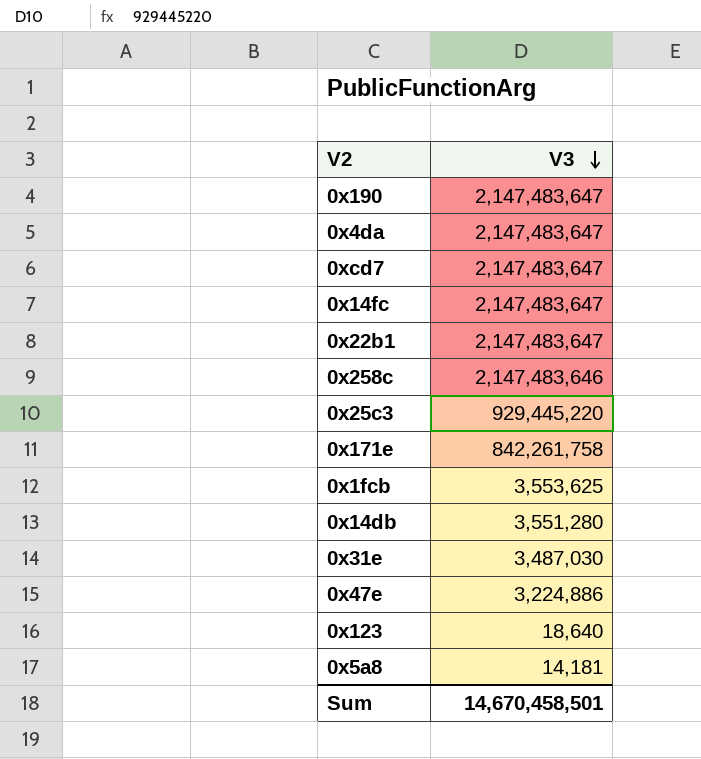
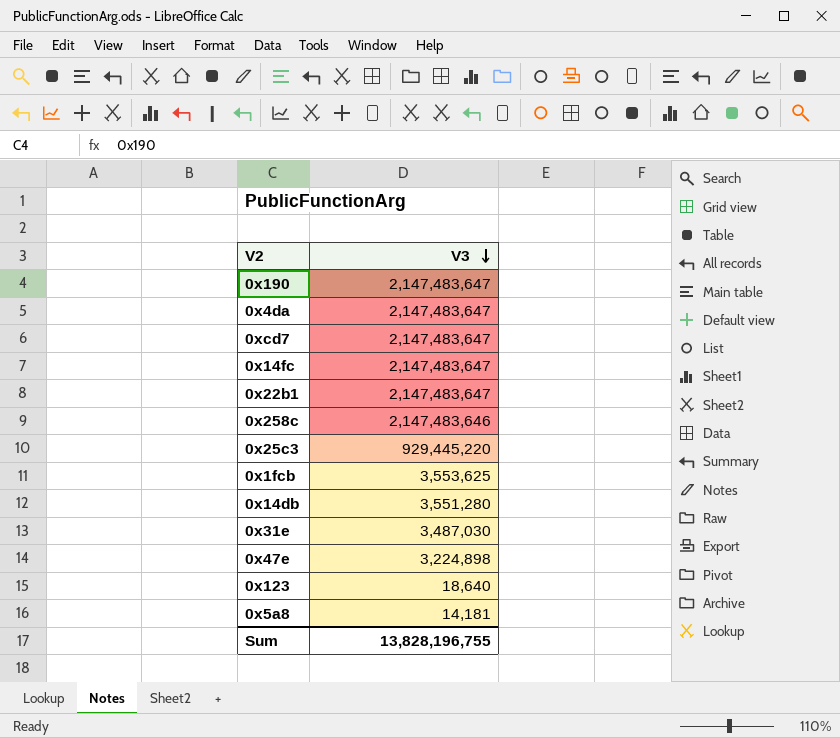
row 0x171e: 842,261,758 -> none
0x47e | V3: 3,224,886 -> 3,224,898
Sum | V3: 14,670,458,501 -> 13,828,196,755

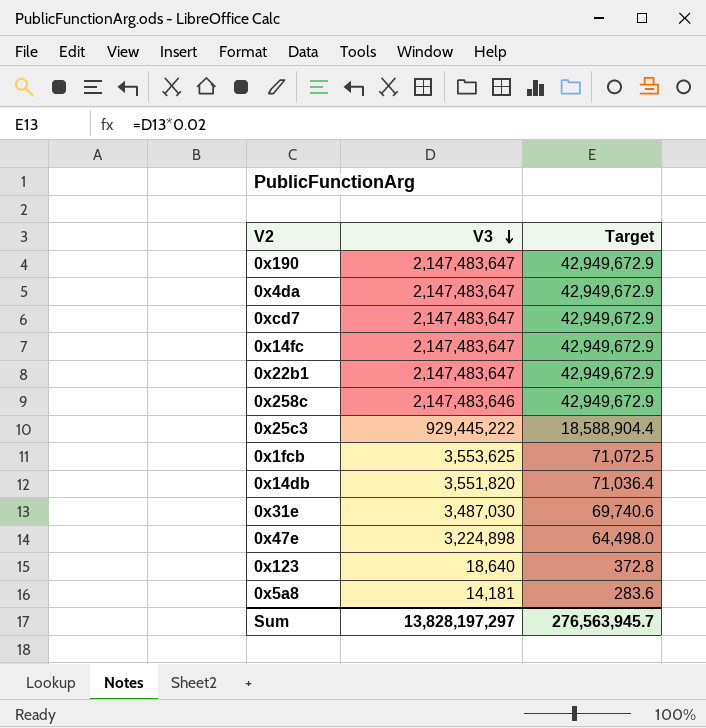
column Target | formula: none -> [V3] * 0.02
0x25c3 | V3: 929,445,220 -> 929,445,222
0x14db | V3: 3,551,280 -> 3,551,820
Sum | V3: 13,828,196,755 -> 13,828,197,297

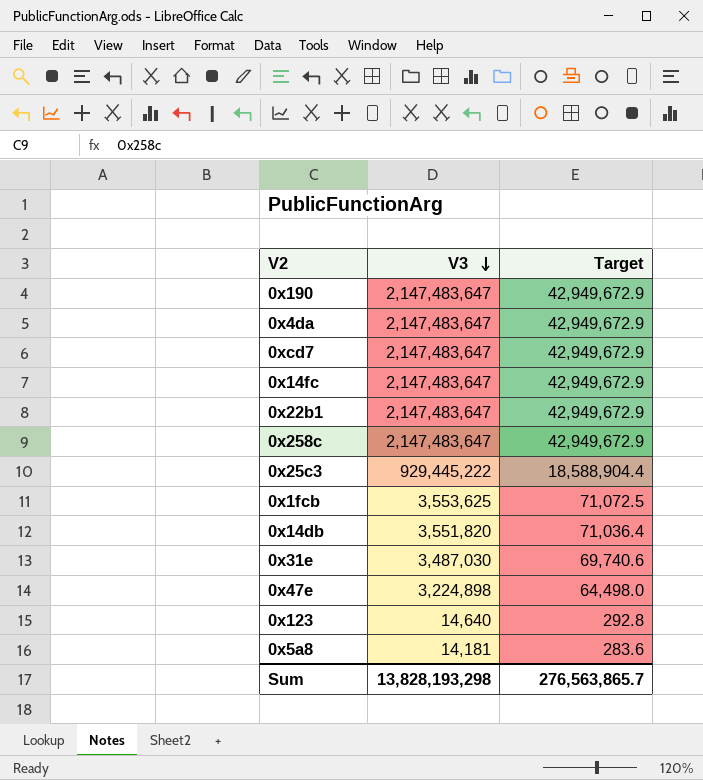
0x258c | V3: 2,147,483,646 -> 2,147,483,647
0x123 | V3: 18,640 -> 14,640
0x123 | Target: 372.8 -> 292.8
Sum | V3: 13,828,197,297 -> 13,828,193,298
Sum | Target: 276,563,945.7 -> 276,563,865.7

